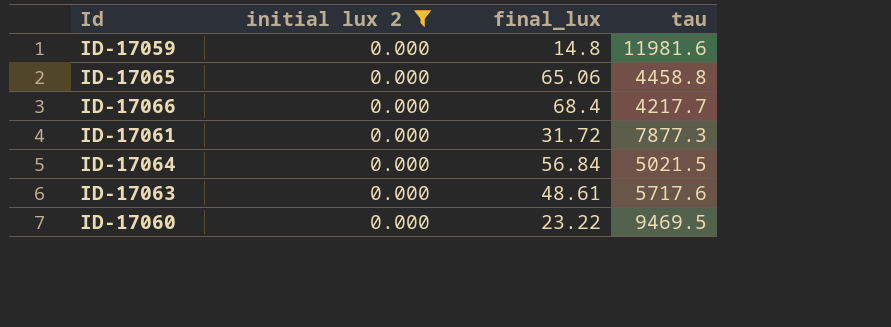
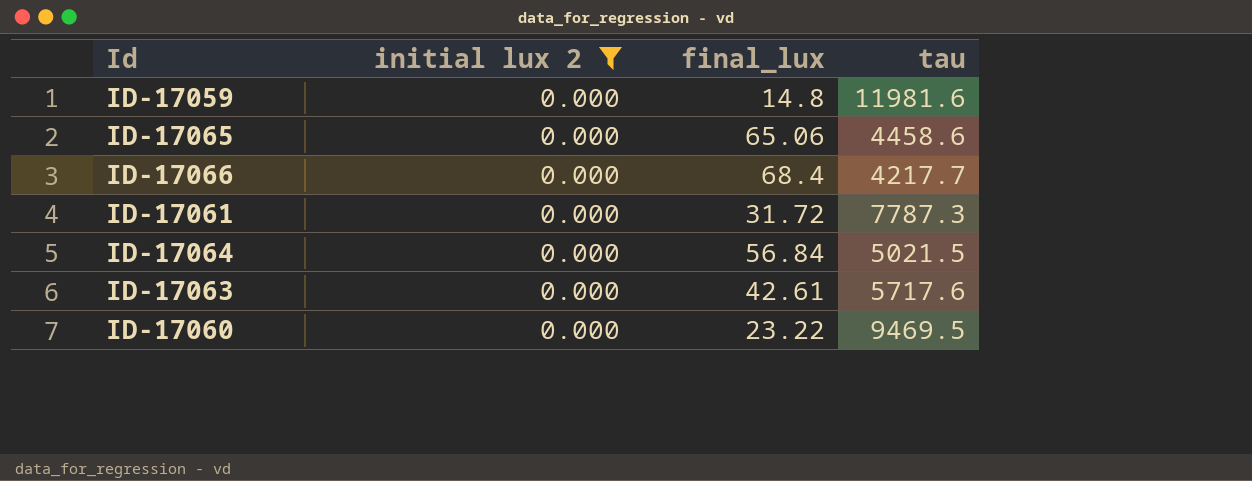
ID-17065 | tau: 4458.8 -> 4458.6
ID-17061 | tau: 7877.3 -> 7787.3
ID-17063 | final_lux: 48.61 -> 42.61

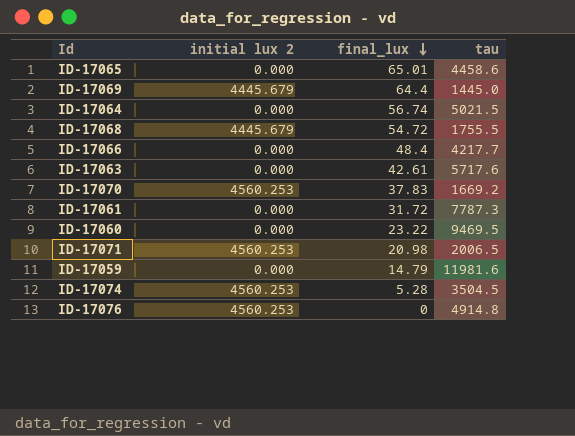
filter: initial lux 2 = 0.000 -> none
row order: none -> final_lux descending
ID-17065 | final_lux: 65.06 -> 65.01
ID-17064 | final_lux: 56.84 -> 56.74
ID-17066 | final_lux: 68.4 -> 48.4
ID-17059 | final_lux: 14.8 -> 14.79

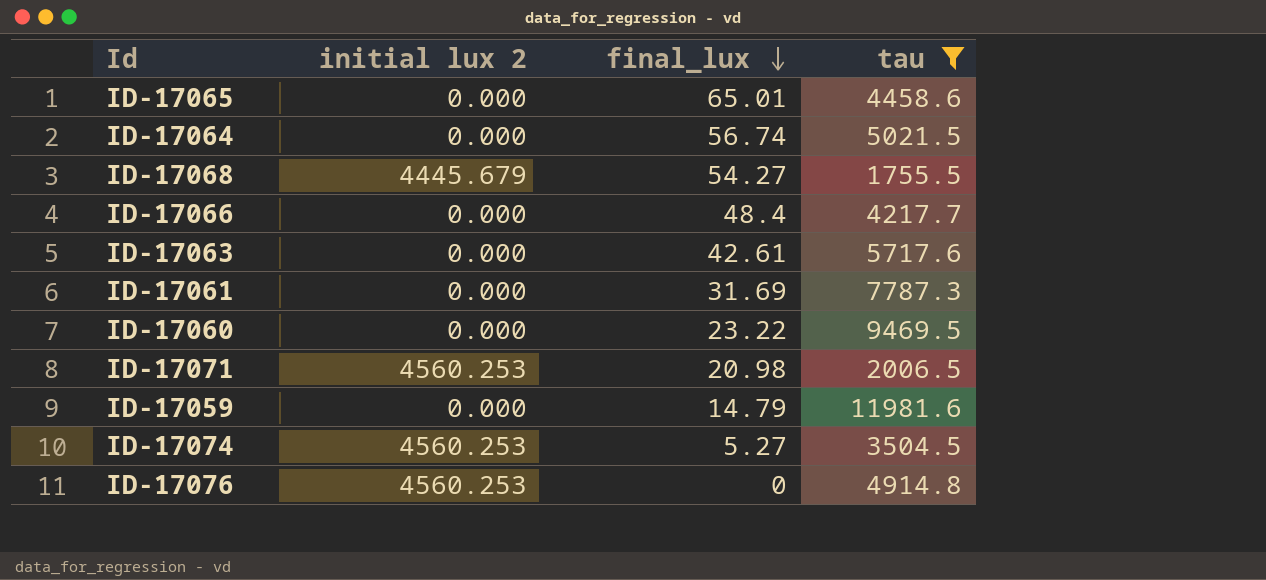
filter: none -> tau >= 1755.5
ID-17068 | final_lux: 54.72 -> 54.27
ID-17061 | final_lux: 31.72 -> 31.69
ID-17074 | final_lux: 5.28 -> 5.27

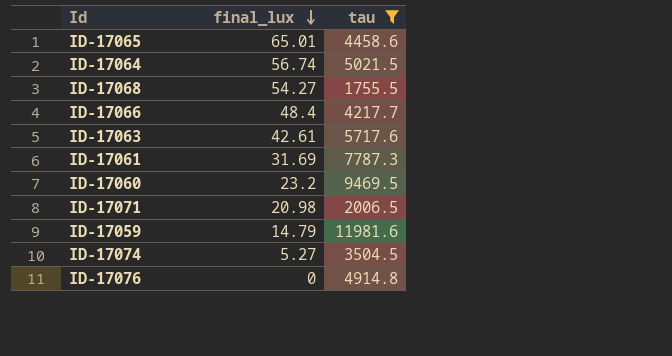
column initial lux 2 | position: 2 -> none
ID-17060 | final_lux: 23.22 -> 23.2

